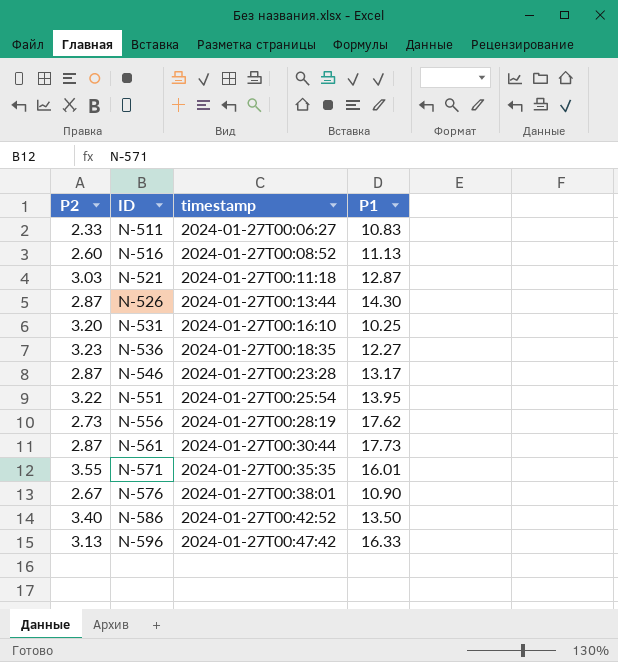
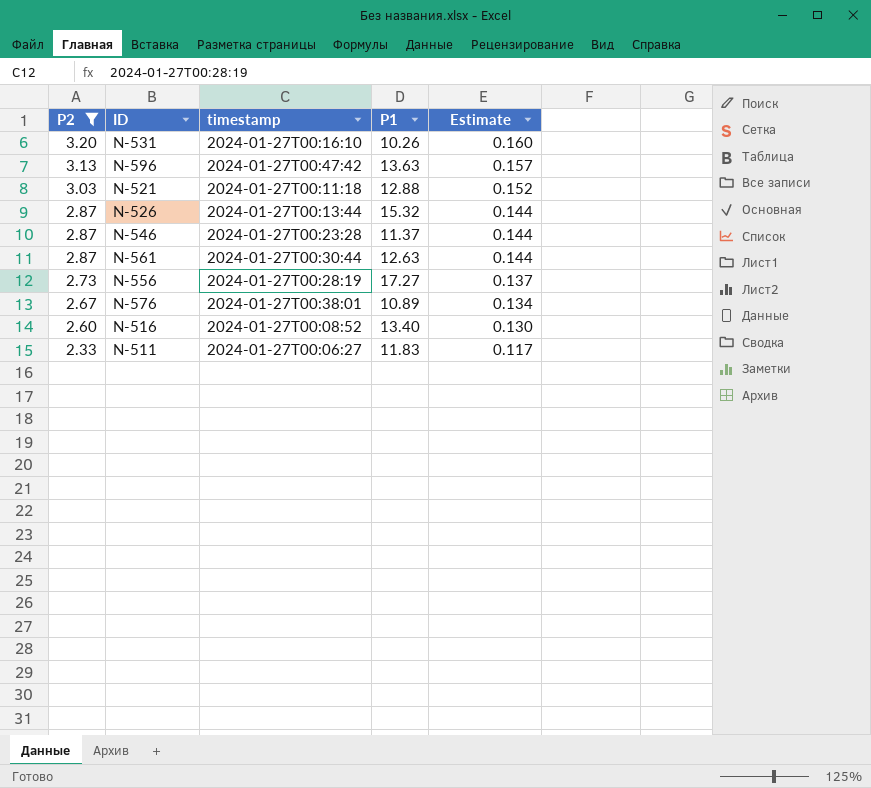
filter: none -> P2 <= 3.20
row order: ID ascending -> P2 descending
column Estimate | formula: none -> [P2] * 0.05
N-531 | P1: 10.25 -> 10.26
N-596 | P1: 16.33 -> 13.63
N-521 | P1: 12.87 -> 12.88
N-526 | P1: 14.30 -> 15.32
N-546 | P1: 13.17 -> 11.37
N-561 | P1: 17.73 -> 12.63
N-556 | P1: 17.62 -> 17.27
N-576 | P1: 10.90 -> 10.89
N-516 | P1: 11.13 -> 13.40
N-511 | P1: 10.83 -> 11.83

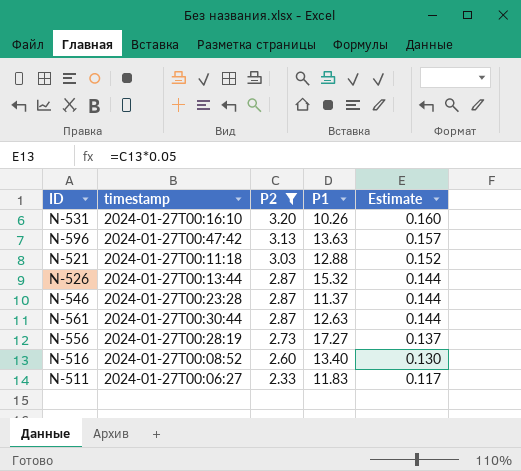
column P2 | position: 1 -> 3
row N-576: 2.67 | 2024-01-27T00:38:01 | 10.89 | 0.134 -> none

